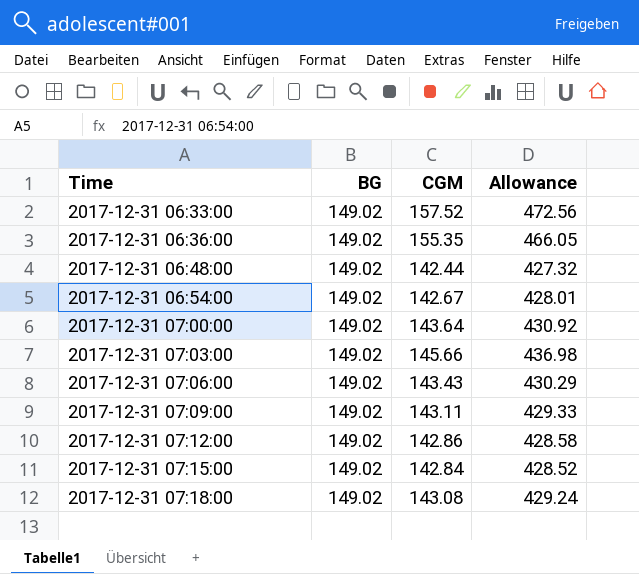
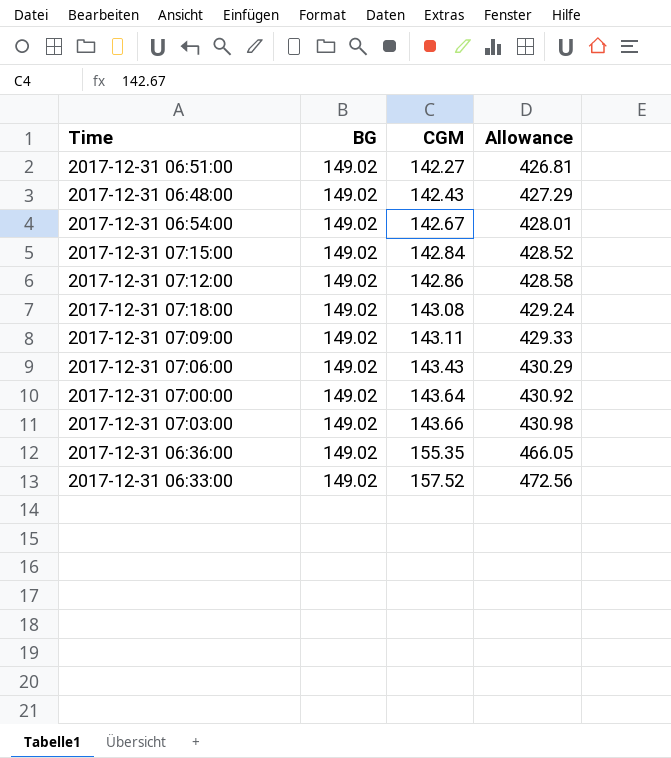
row order: Time ascending -> CGM ascending
row 2017-12-31 06:51:00: none -> 149.02 | 142.27 | 426.81
2017-12-31 06:48:00 | CGM: 142.44 -> 142.43
2017-12-31 06:48:00 | Allowance: 427.32 -> 427.29
2017-12-31 07:03:00 | CGM: 145.66 -> 143.66
2017-12-31 07:03:00 | Allowance: 436.98 -> 430.98

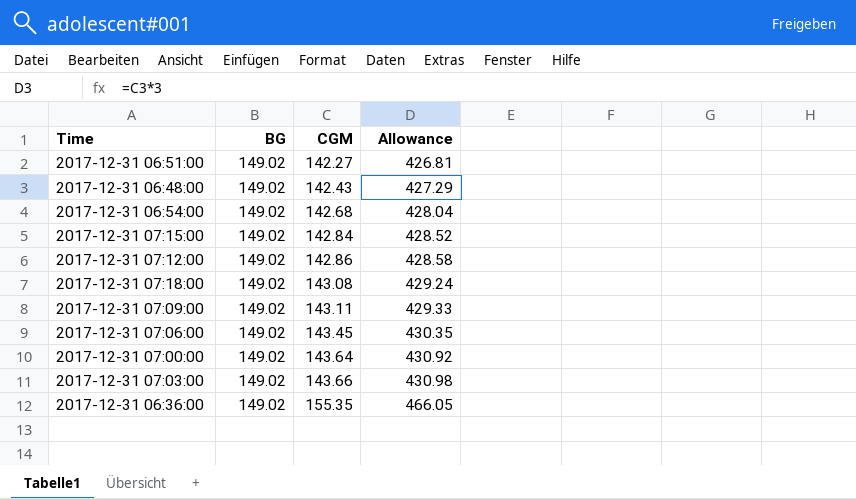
row 2017-12-31 06:33:00: 149.02 | 157.52 | 472.56 -> none
2017-12-31 06:54:00 | CGM: 142.67 -> 142.68
2017-12-31 06:54:00 | Allowance: 428.01 -> 428.04
2017-12-31 07:06:00 | CGM: 143.43 -> 143.45
2017-12-31 07:06:00 | Allowance: 430.29 -> 430.35

